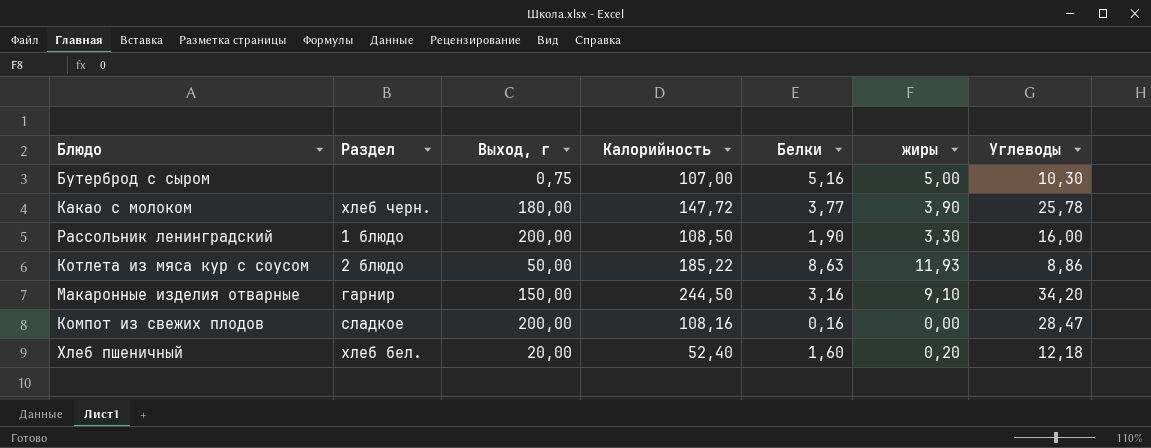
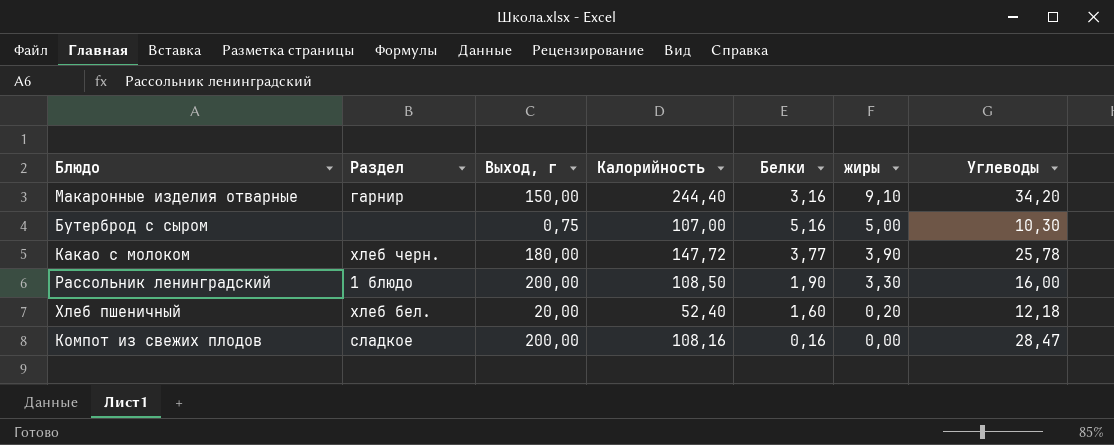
row order: none -> жиры descending
row Котлета из мяса кур с соусом: 2 блюдо | 50,00 | 185,22 | 8,63 | 11,93 | 8,86 -> none
Макаронные изделия отварные | Калорийность: 244,50 -> 244,40

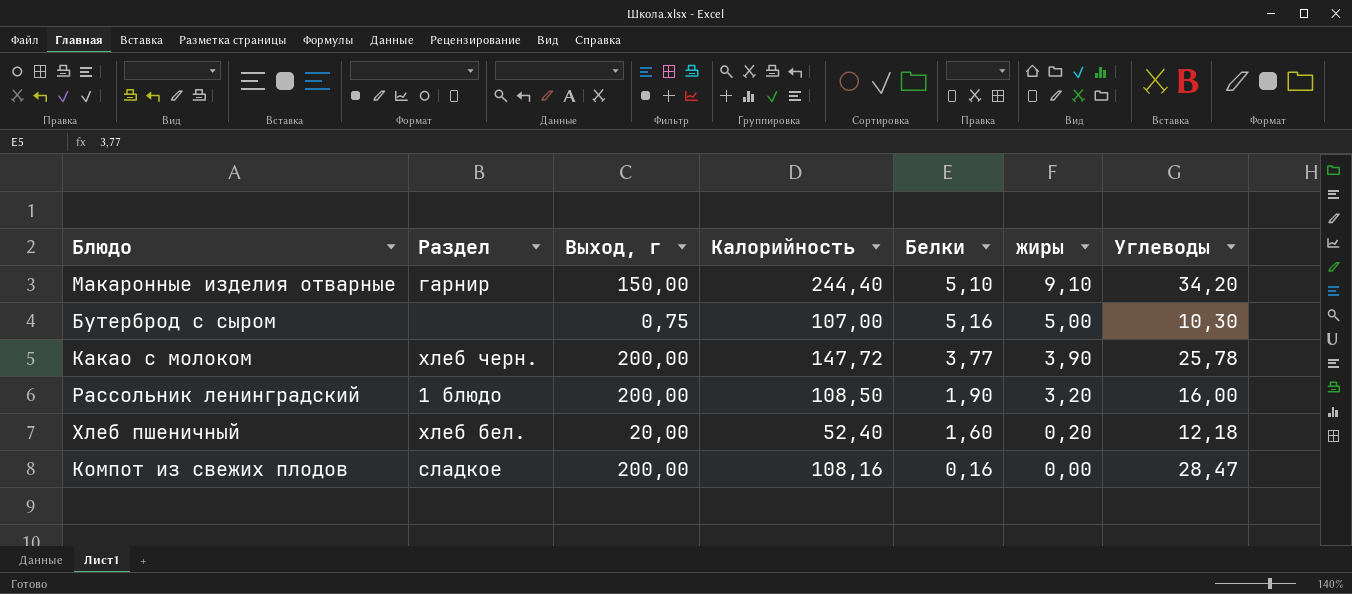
Макаронные изделия отварные | Белки: 3,16 -> 5,10
Какао с молоком | Выход, г: 180,00 -> 200,00
Рассольник ленинградский | жиры: 3,30 -> 3,20

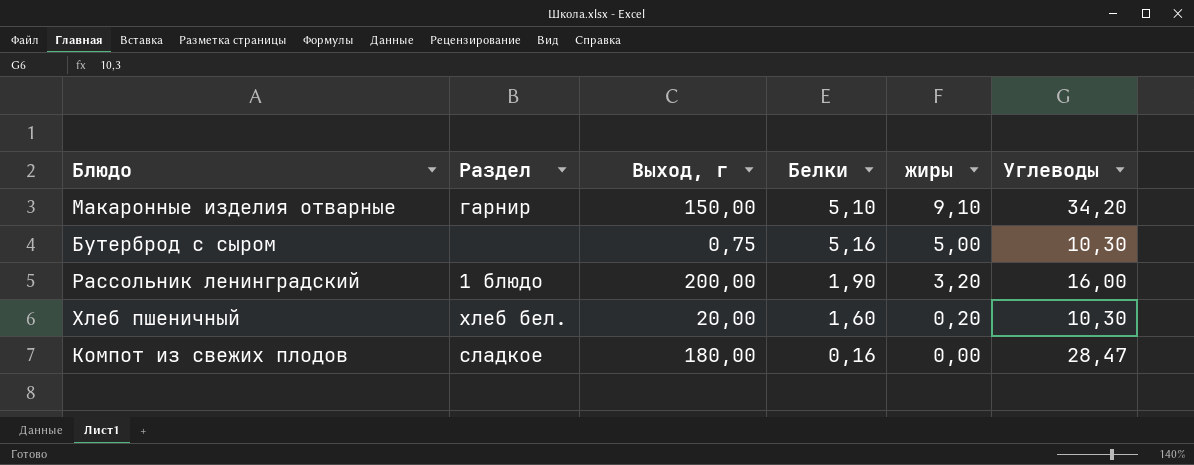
column Калорийность | position: 4 -> none
row Какао с молоком: хлеб черн. | 200,00 | 147,72 | 3,77 | 3,90 | 25,78 -> none
Хлеб пшеничный | Углеводы: 12,18 -> 10,30
Компот из свежих плодов | Выход, г: 200,00 -> 180,00

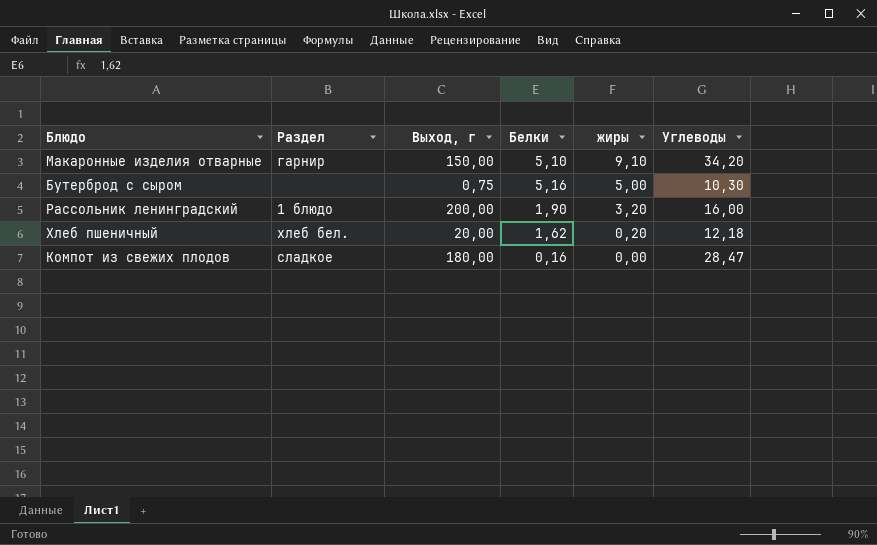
Хлеб пшеничный | Белки: 1,60 -> 1,62
Хлеб пшеничный | Углеводы: 10,30 -> 12,18

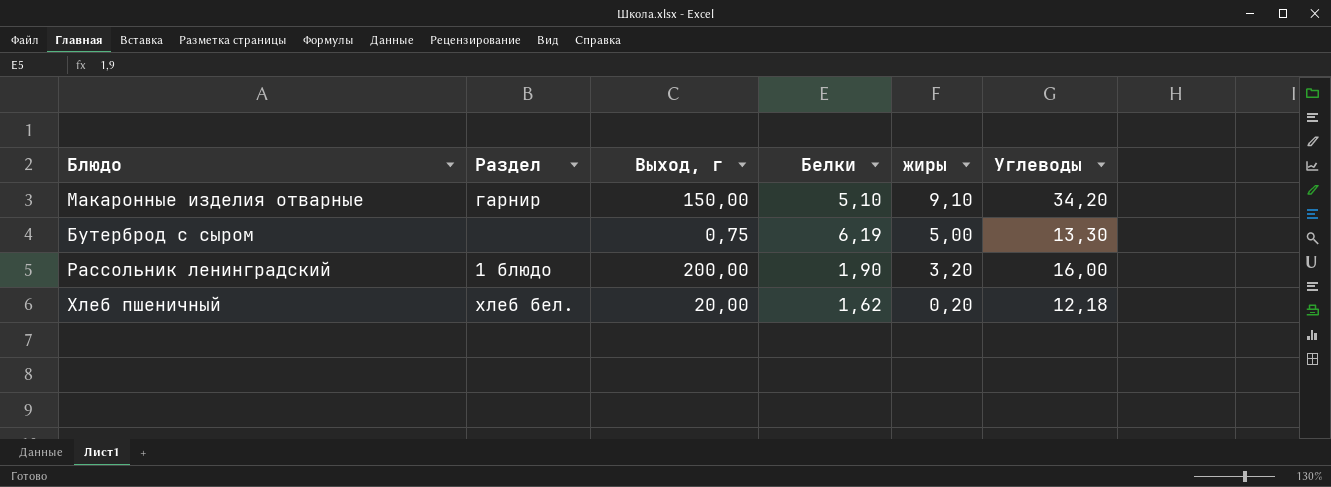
row Компот из свежих плодов: сладкое | 180,00 | 0,16 | 0,00 | 28,47 -> none
Бутерброд с сыром | Белки: 5,16 -> 6,19
Бутерброд с сыром | Углеводы: 10,30 -> 13,30

